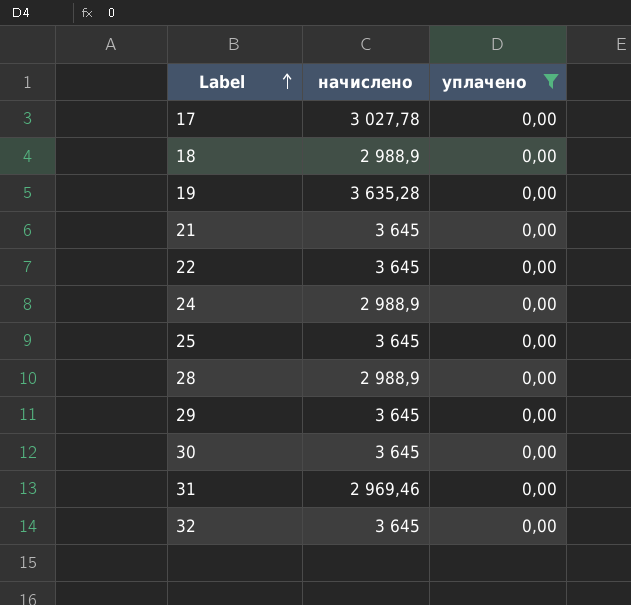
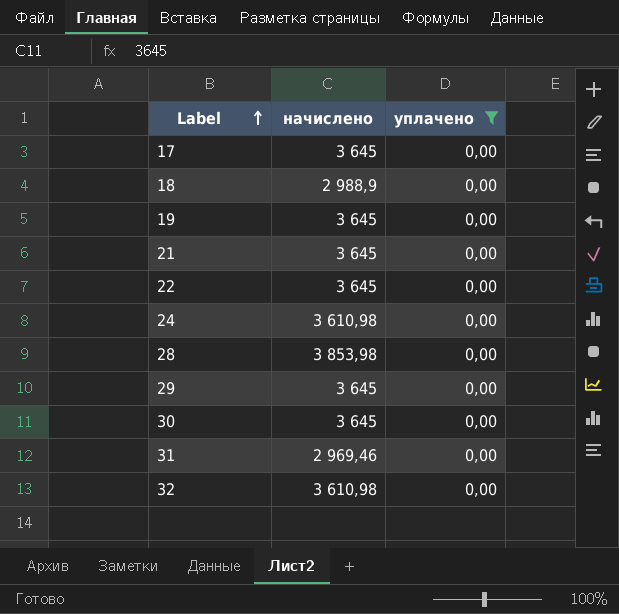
row 25: 3 645 | 0,00 -> none
17 | начислено: 3 027,78 -> 3 645
19 | начислено: 3 635,28 -> 3 645
24 | начислено: 2 988,9 -> 3 610,98
28 | начислено: 2 988,9 -> 3 853,98
32 | начислено: 3 645 -> 3 610,98

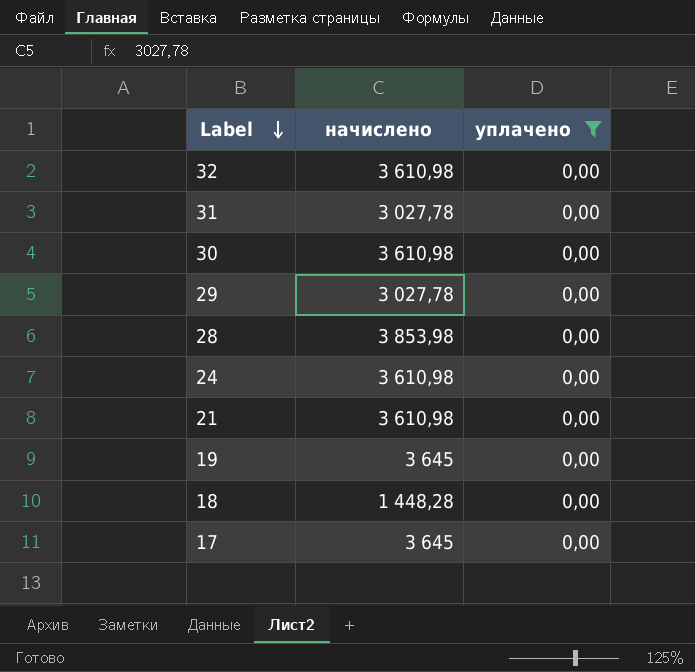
row order: Label ascending -> Label descending
row 22: 3 645 | 0,00 -> none
31 | начислено: 2 969,46 -> 3 027,78
30 | начислено: 3 645 -> 3 610,98
29 | начислено: 3 645 -> 3 027,78
21 | начислено: 3 645 -> 3 610,98
18 | начислено: 2 988,9 -> 1 448,28

